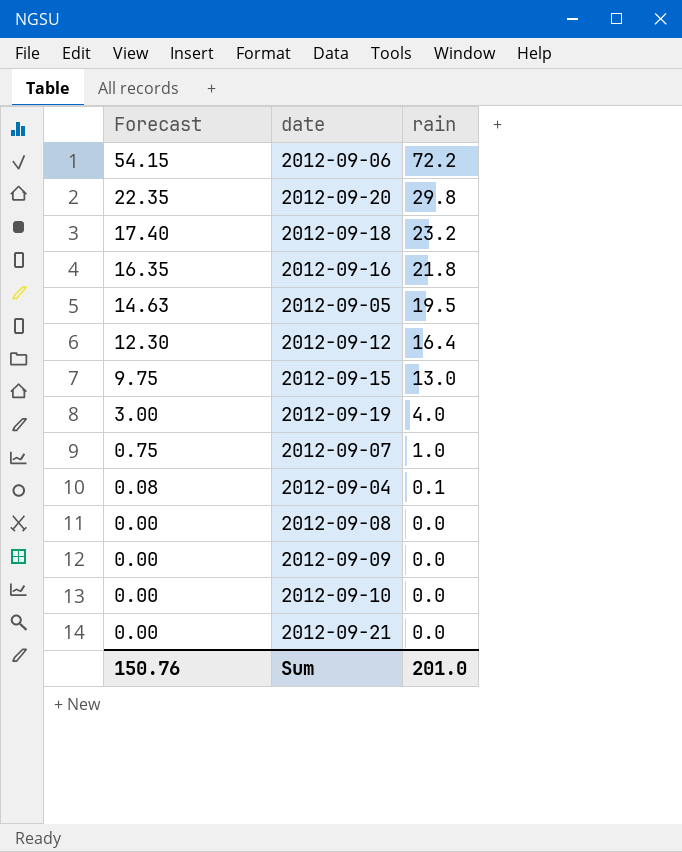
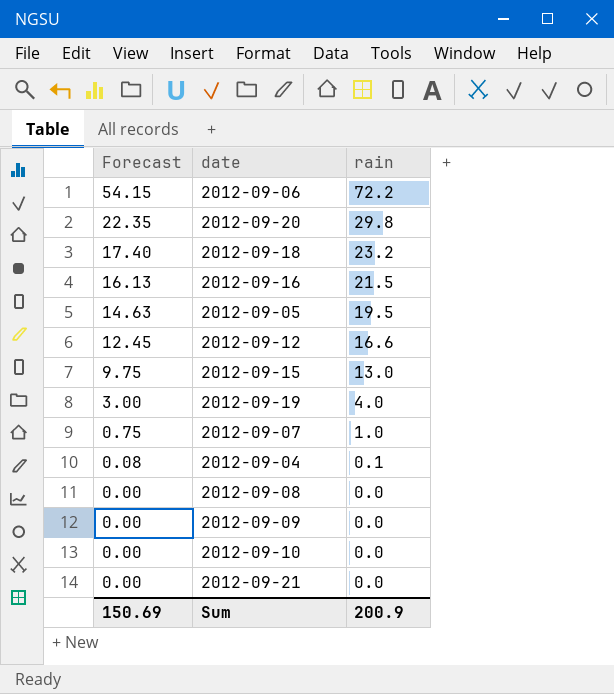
2012-09-16 | Forecast: 16.35 -> 16.13
2012-09-16 | rain: 21.8 -> 21.5
2012-09-12 | Forecast: 12.30 -> 12.45
2012-09-12 | rain: 16.4 -> 16.6
Sum | Forecast: 150.76 -> 150.69
Sum | rain: 201.0 -> 200.9

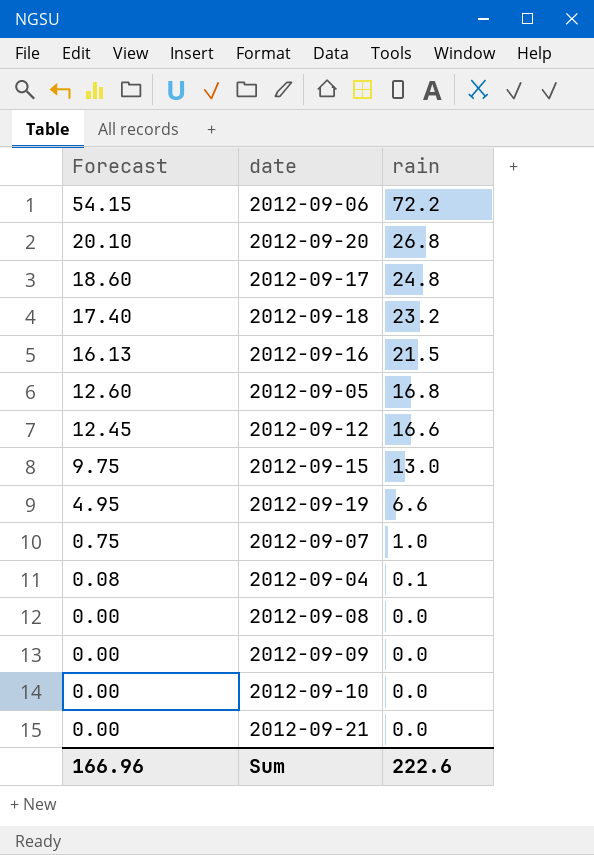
2012-09-20 | Forecast: 22.35 -> 20.10
2012-09-20 | rain: 29.8 -> 26.8
row 2012-09-17: none -> 18.60 | 24.8
2012-09-05 | Forecast: 14.63 -> 12.60
2012-09-05 | rain: 19.5 -> 16.8
2012-09-19 | Forecast: 3.00 -> 4.95
2012-09-19 | rain: 4.0 -> 6.6
Sum | Forecast: 150.69 -> 166.96
Sum | rain: 200.9 -> 222.6

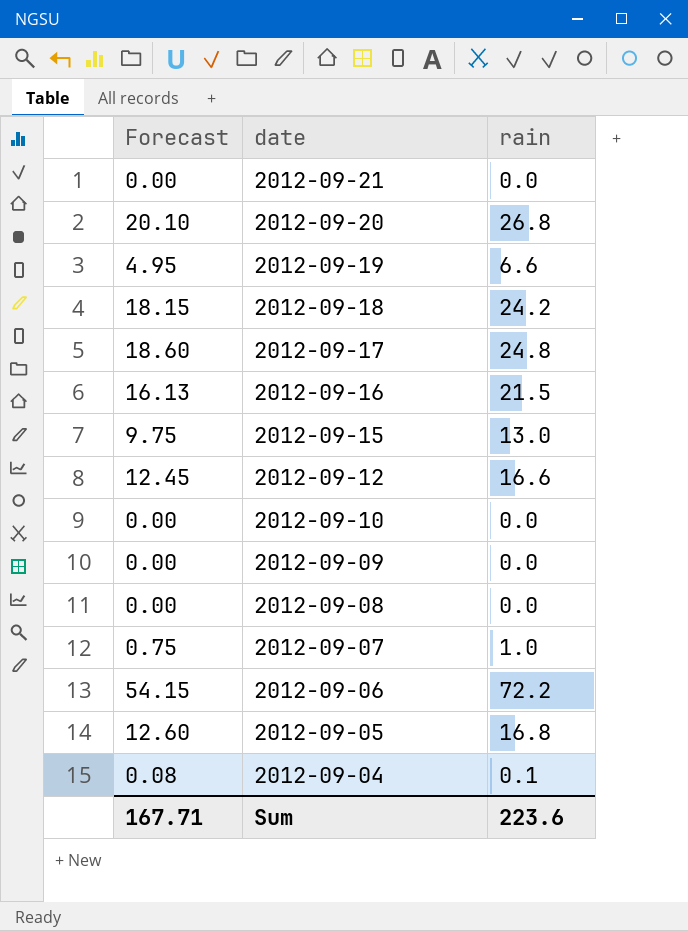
row order: Forecast descending -> date descending
2012-09-18 | Forecast: 17.40 -> 18.15
2012-09-18 | rain: 23.2 -> 24.2
Sum | Forecast: 166.96 -> 167.71
Sum | rain: 222.6 -> 223.6

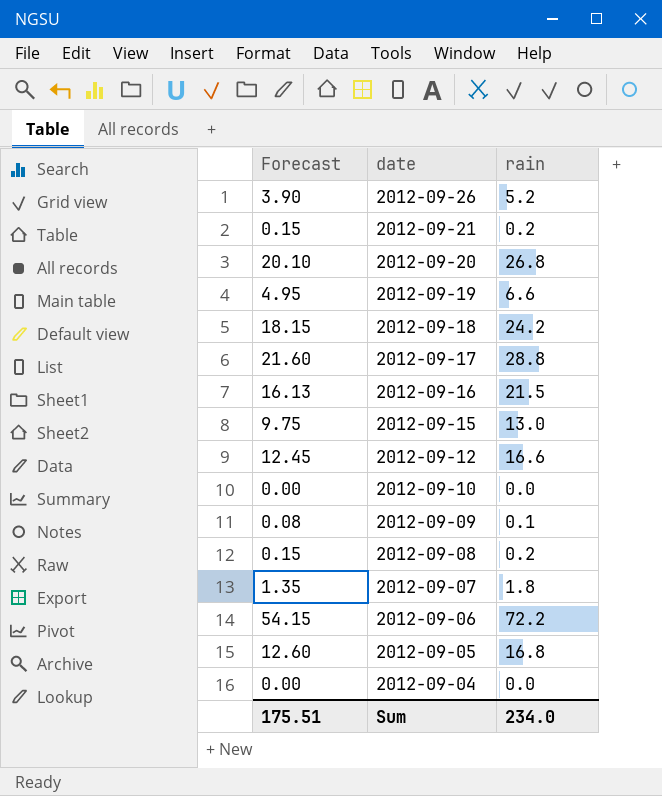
row 2012-09-26: none -> 3.90 | 5.2
2012-09-21 | Forecast: 0.00 -> 0.15
2012-09-21 | rain: 0.0 -> 0.2
2012-09-17 | Forecast: 18.60 -> 21.60
2012-09-17 | rain: 24.8 -> 28.8
2012-09-09 | Forecast: 0.00 -> 0.08
2012-09-09 | rain: 0.0 -> 0.1
2012-09-08 | Forecast: 0.00 -> 0.15
2012-09-08 | rain: 0.0 -> 0.2
2012-09-07 | Forecast: 0.75 -> 1.35
2012-09-07 | rain: 1.0 -> 1.8
2012-09-04 | Forecast: 0.08 -> 0.00
2012-09-04 | rain: 0.1 -> 0.0
Sum | Forecast: 167.71 -> 175.51
Sum | rain: 223.6 -> 234.0

